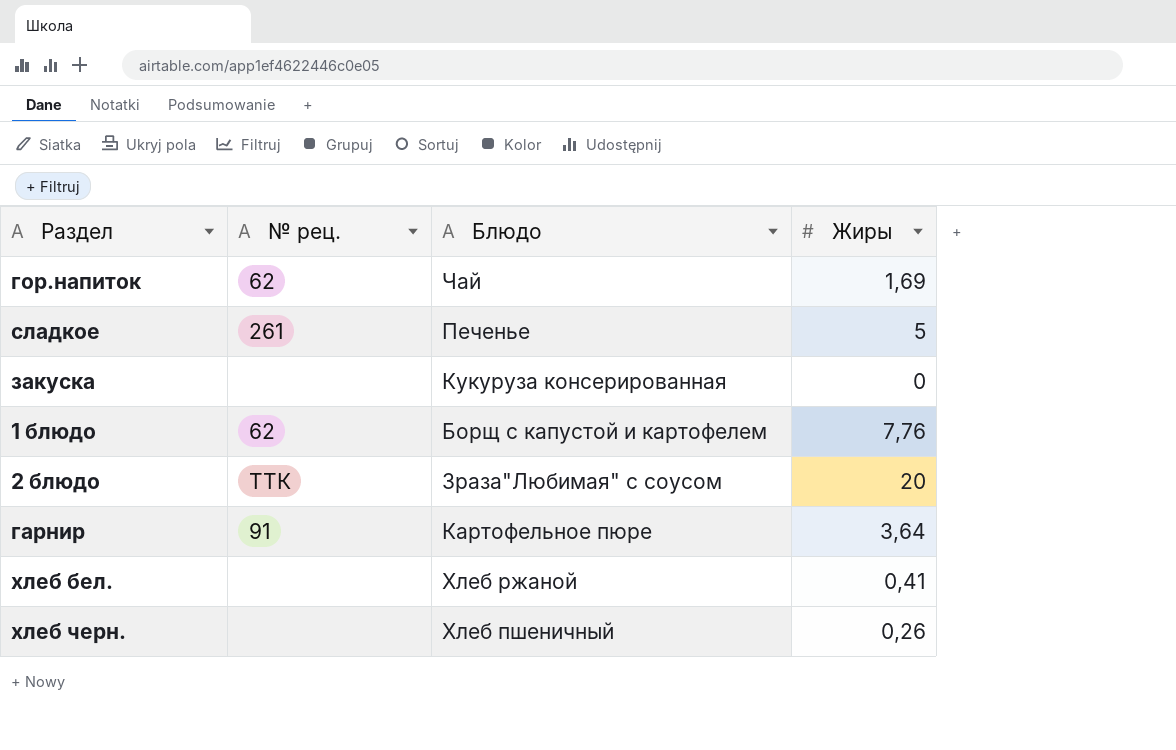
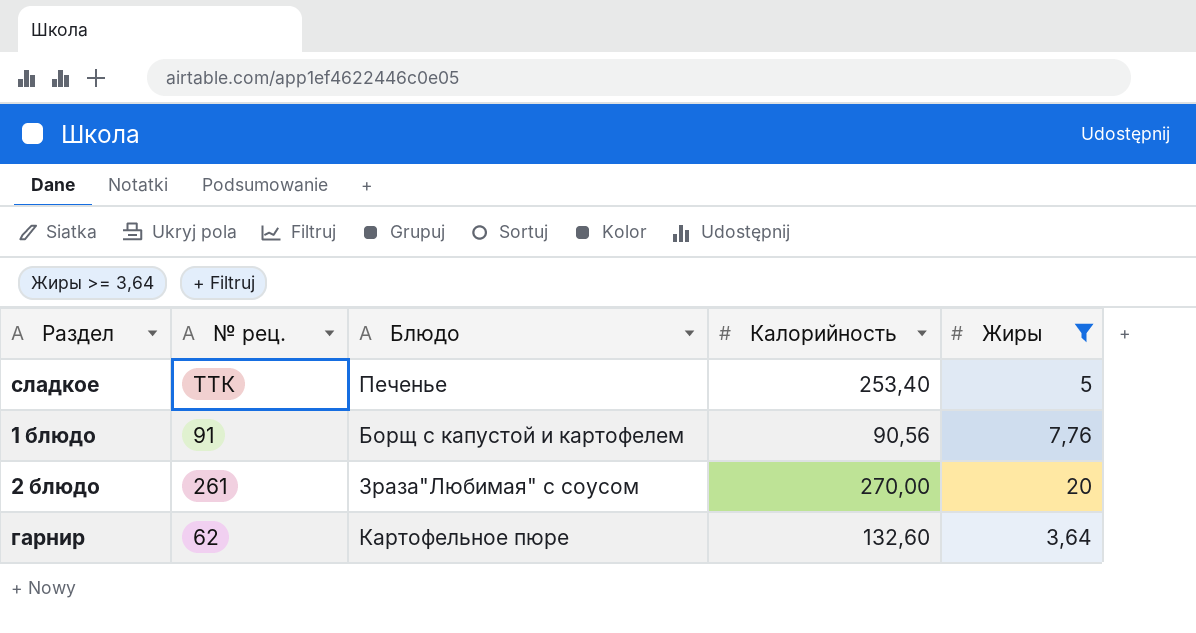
filter: none -> Жиры >= 3,64
column Калорийность | position: none -> 4
сладкое | № рец.: 261 -> ТТК
1 блюдо | № рец.: 62 -> 91
2 блюдо | № рец.: ТТК -> 261
гарнир | № рец.: 91 -> 62

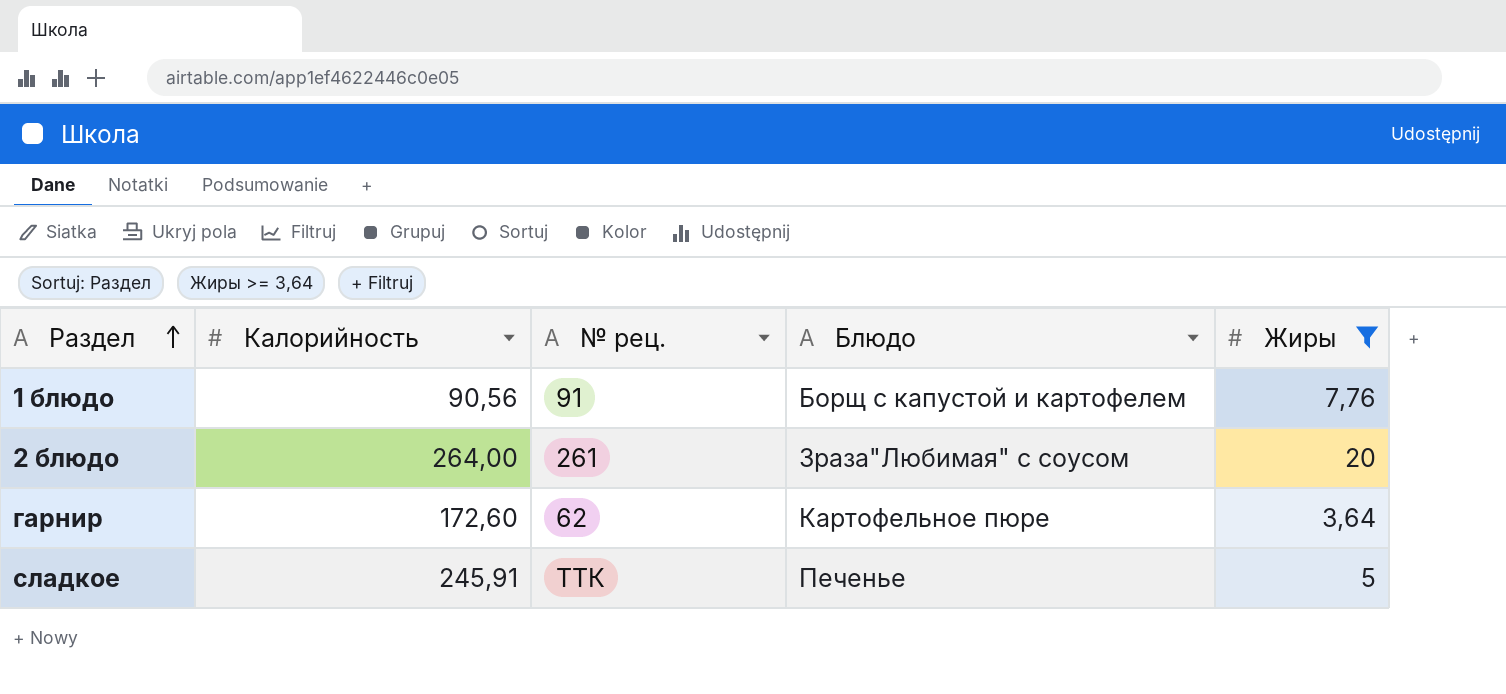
row order: none -> Раздел ascending
column Калорийность | position: 4 -> 2
2 блюдо | Калорийность: 270,00 -> 264,00
гарнир | Калорийность: 132,60 -> 172,60
сладкое | Калорийность: 253,40 -> 245,91

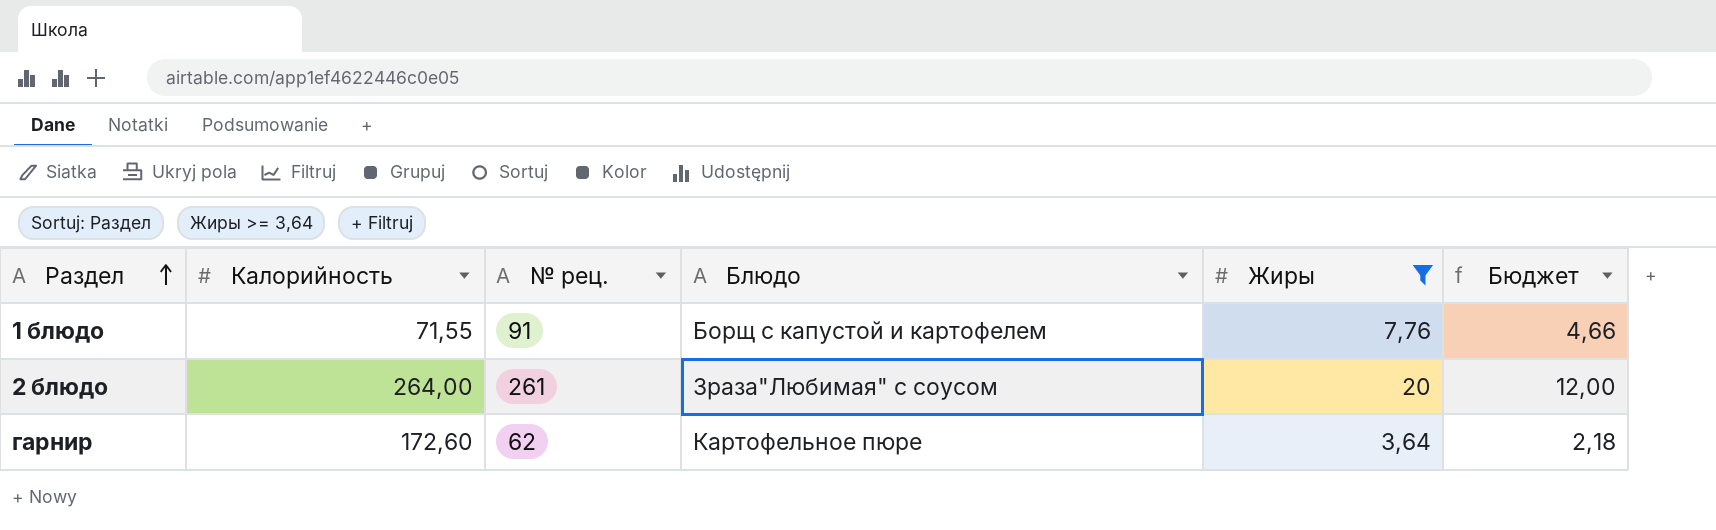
column Бюджет | formula: none -> [Жиры] * 0,6
row сладкое: 245,91 | ТТК | Печенье | 5 -> none
1 блюдо | Калорийность: 90,56 -> 71,55

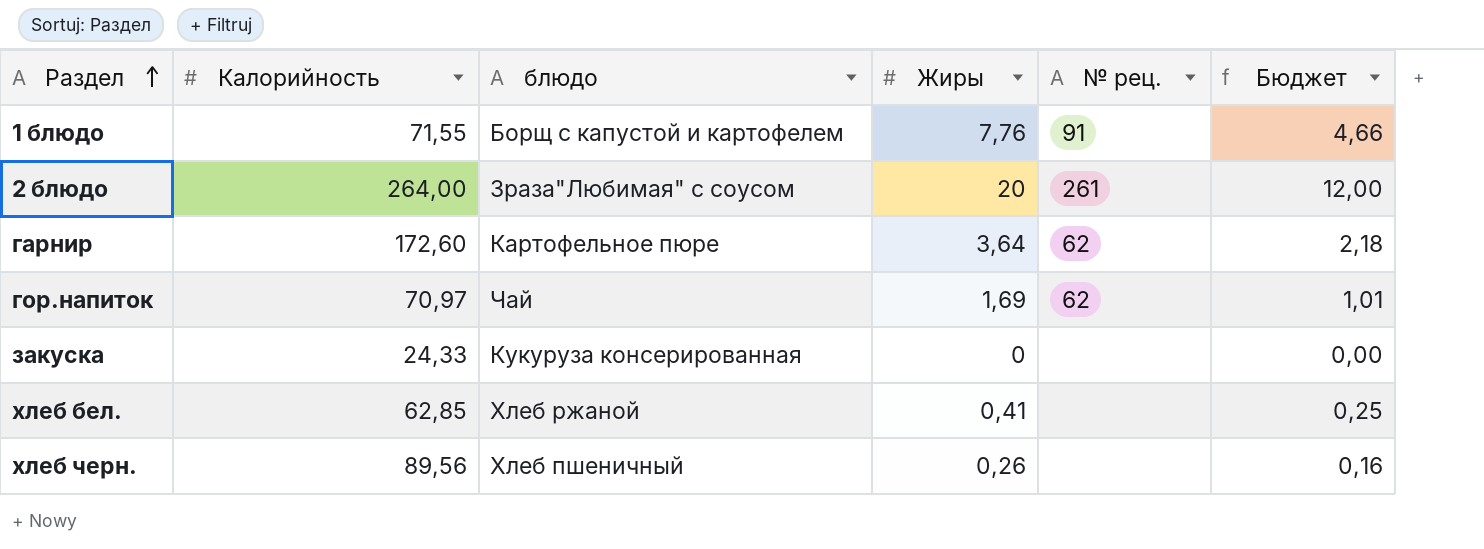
filter: Жиры >= 3,64 -> none
column name: Блюдо -> блюдо
column № рец. | position: 3 -> 5

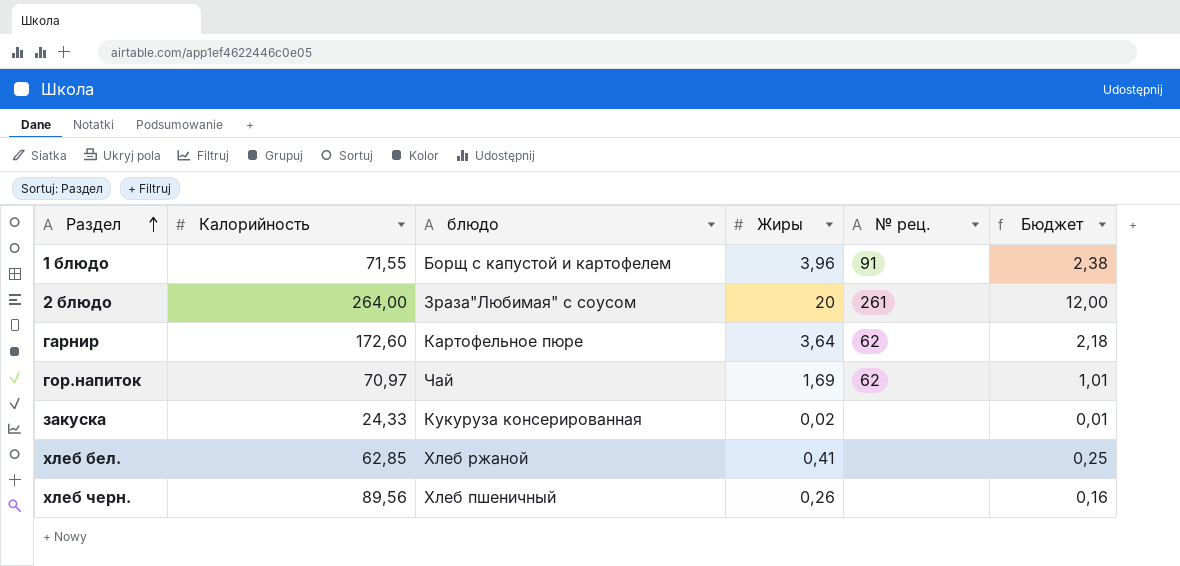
1 блюдо | Жиры: 7,76 -> 3,96
1 блюдо | Бюджет: 4,66 -> 2,38
закуска | Жиры: 0 -> 0,02
закуска | Бюджет: 0,00 -> 0,01

